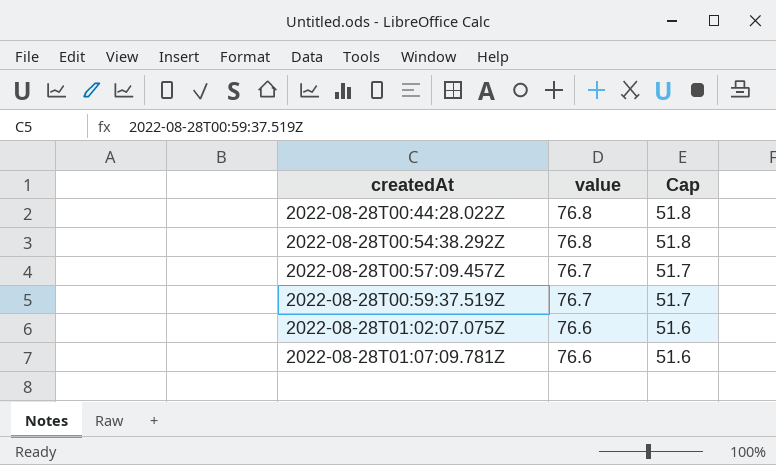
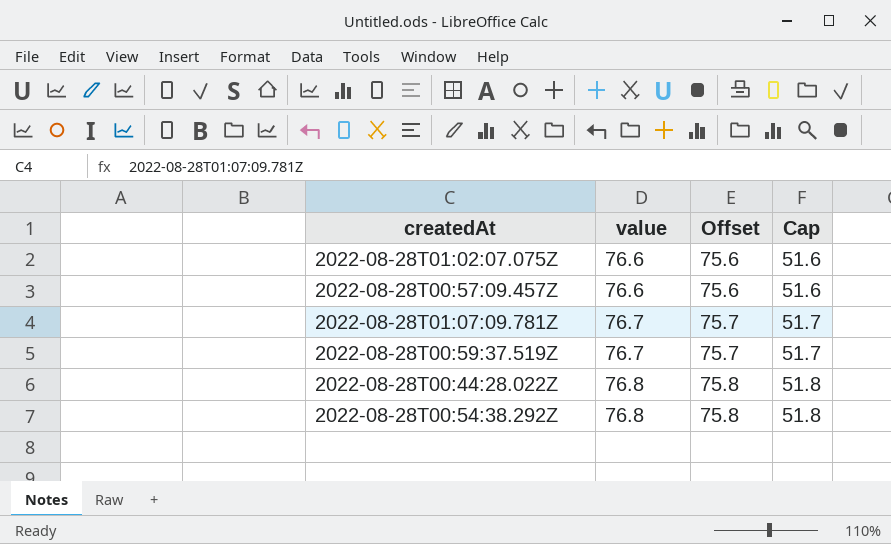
row order: createdAt ascending -> value ascending
column Offset | formula: none -> [value] - 1
2022-08-28T00:57:09.457Z | value: 76.7 -> 76.6
2022-08-28T00:57:09.457Z | Cap: 51.7 -> 51.6
2022-08-28T01:07:09.781Z | value: 76.6 -> 76.7
2022-08-28T01:07:09.781Z | Cap: 51.6 -> 51.7

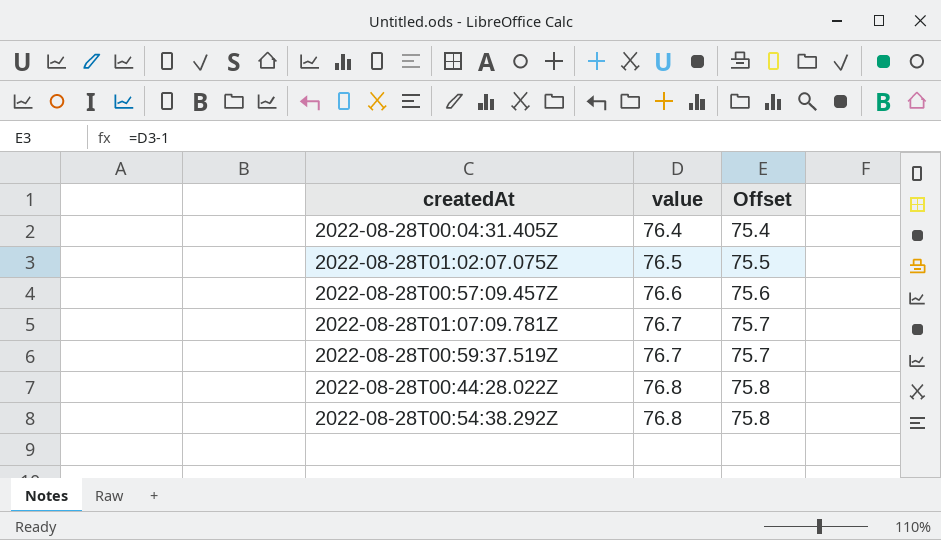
column Cap | formula: [value] - 25 -> none
row 2022-08-28T00:04:31.405Z: none -> 76.4 | 75.4
2022-08-28T01:02:07.075Z | value: 76.6 -> 76.5
2022-08-28T01:02:07.075Z | Offset: 75.6 -> 75.5

